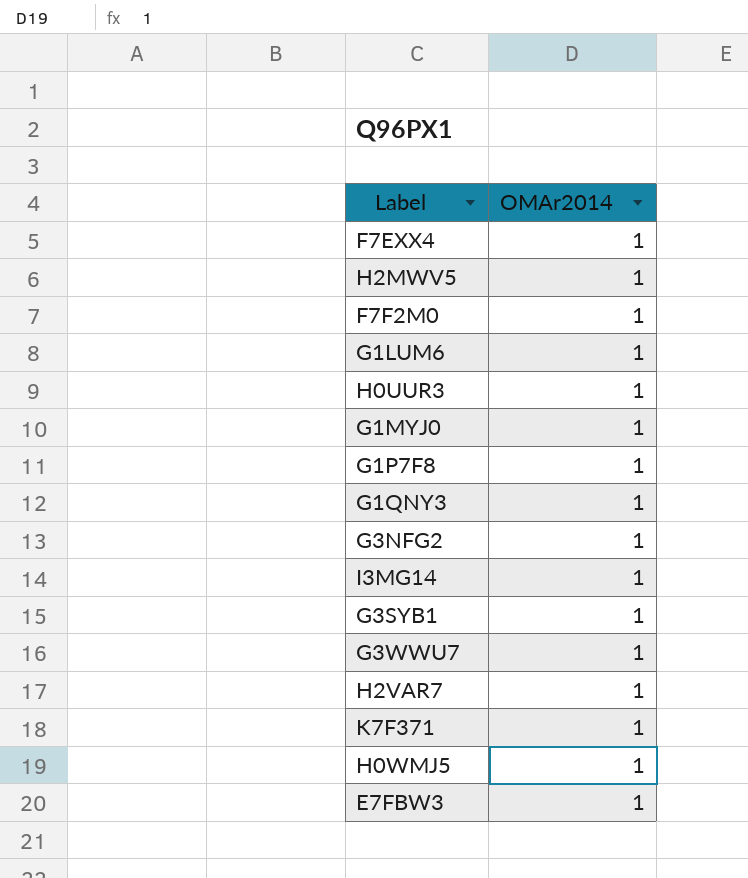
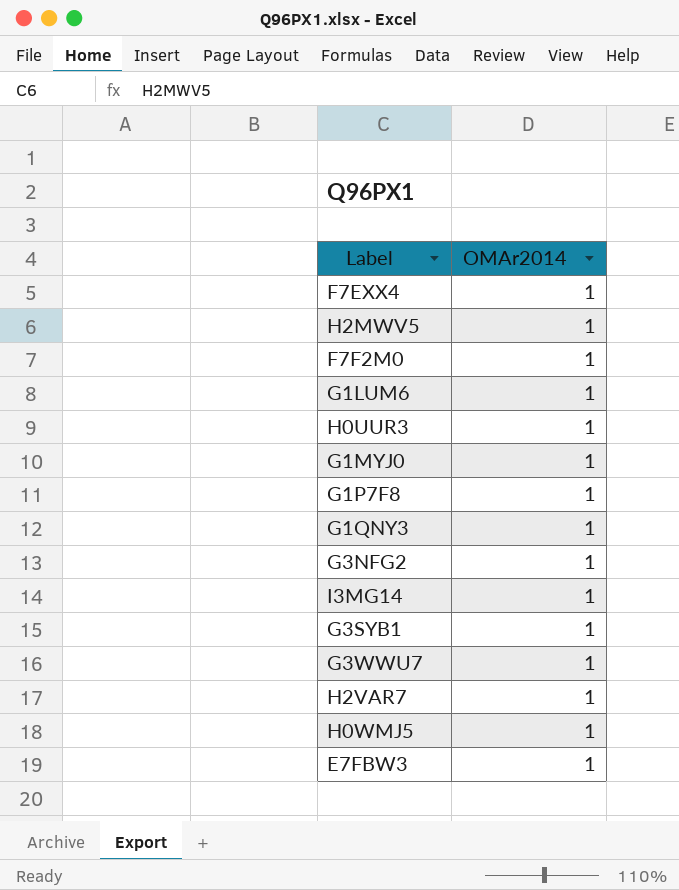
row K7F371: 1 -> none

